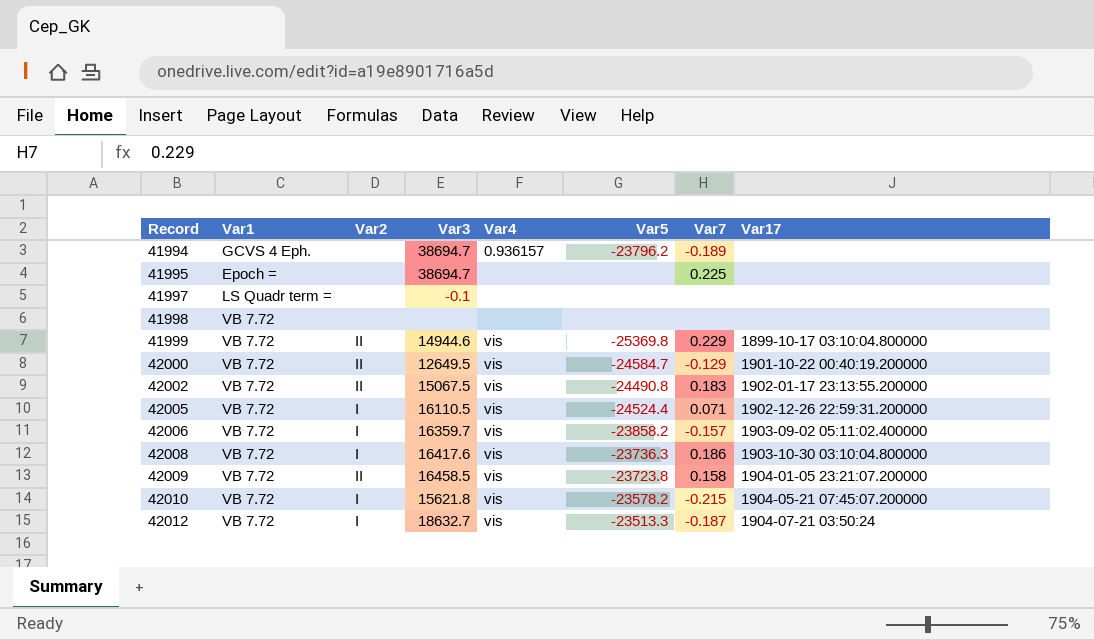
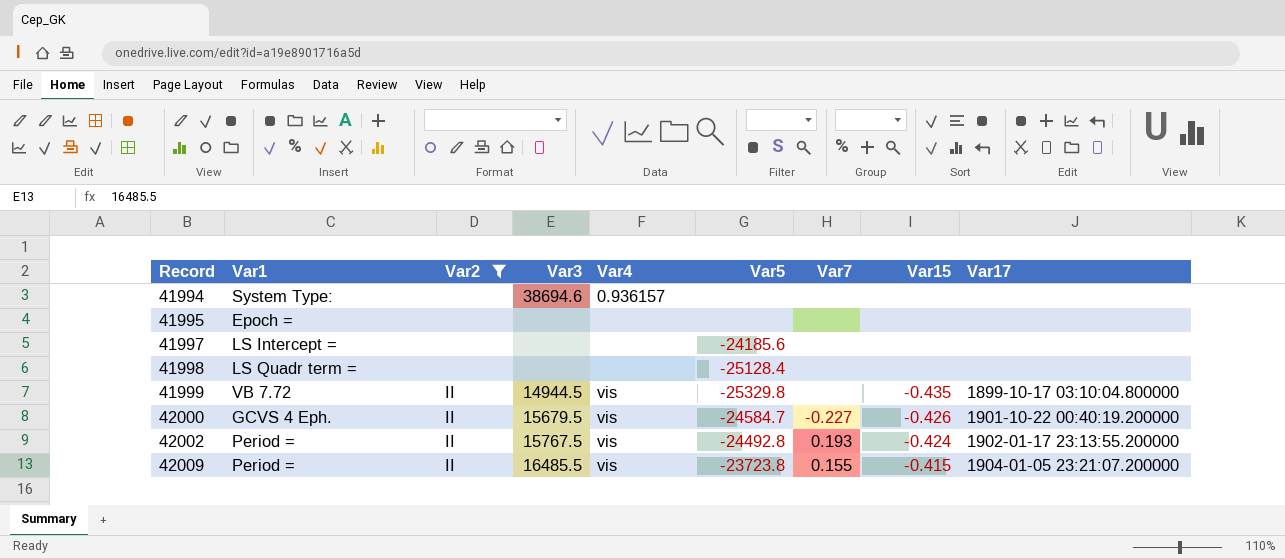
filter: none -> Var2 != I
column Var15 | position: none -> 8
41994 | Var1: GCVS 4 Eph. -> System Type:
41994 | Var3: 38694.7 -> 38694.6
41994 | Var5: -23796.2 -> none
41994 | Var7: -0.189 -> none
41995 | Var3: 38694.7 -> none
41995 | Var7: 0.225 -> none
41997 | Var1: LS Quadr term = -> LS Intercept =
41997 | Var3: -0.1 -> none
41997 | Var5: none -> -24185.6
41998 | Var1: VB 7.72 -> LS Quadr term =
41998 | Var5: none -> -25128.4
41999 | Var3: 14944.6 -> 14944.5
41999 | Var5: -25369.8 -> -25329.8
41999 | Var7: 0.229 -> none
42000 | Var1: VB 7.72 -> GCVS 4 Eph.
42000 | Var3: 12649.5 -> 15679.5
42000 | Var7: -0.129 -> -0.227
42002 | Var1: VB 7.72 -> Period =
42002 | Var3: 15067.5 -> 15767.5
42002 | Var5: -24490.8 -> -24492.8
42002 | Var7: 0.183 -> 0.193
42009 | Var1: VB 7.72 -> Period =
42009 | Var3: 16458.5 -> 16485.5
42009 | Var7: 0.158 -> 0.155

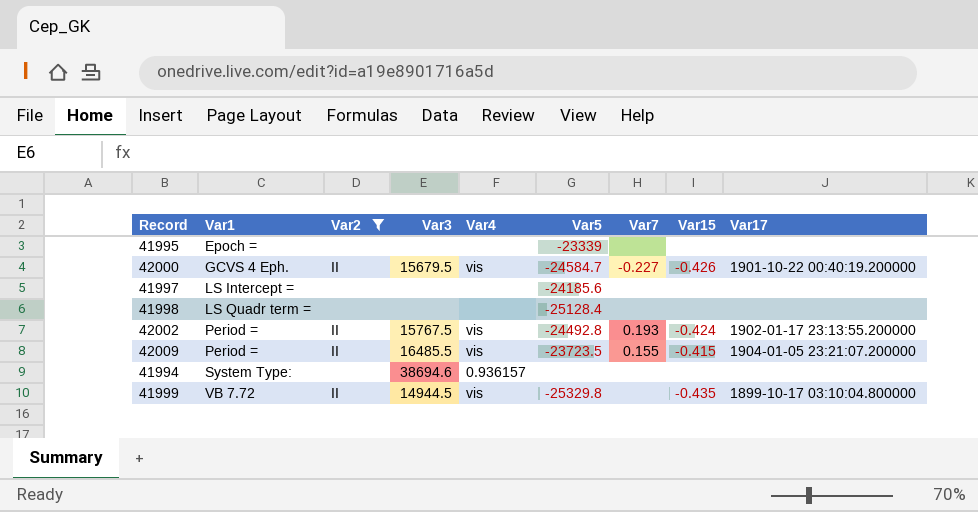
row order: Record ascending -> Var1 ascending
41995 | Var5: none -> -23339
42009 | Var5: -23723.8 -> -23723.5

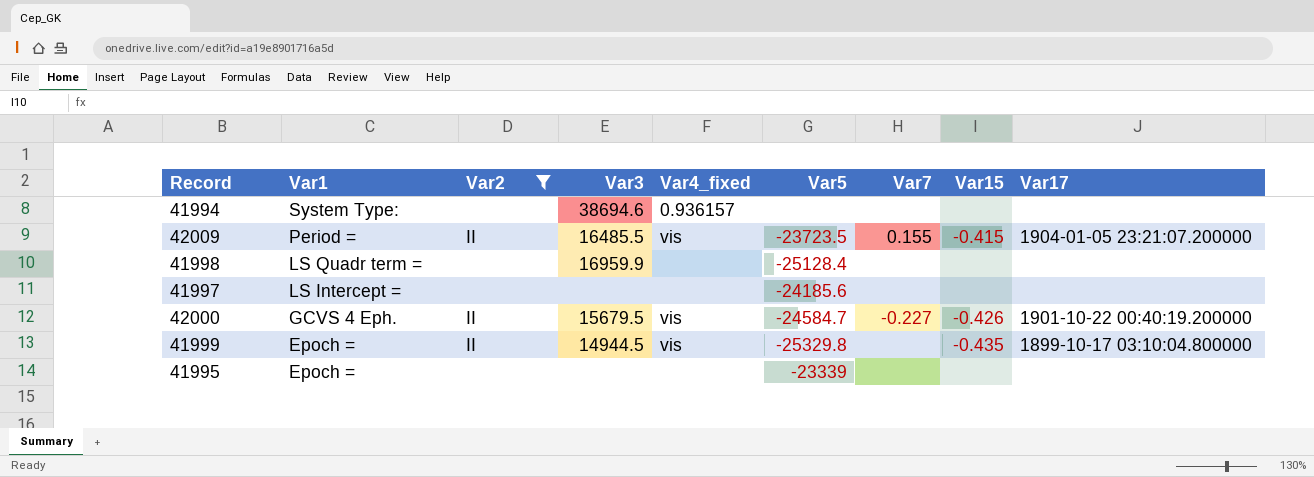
row order: Var1 ascending -> Var1 descending
column name: Var4 -> Var4_fixed
row 42002: Period = | II | 15767.5 | vis | -24492.8 | 0.193 | -0.424 | 1902-01-17 23:13:55.200000 -> none
41998 | Var3: none -> 16959.9
41999 | Var1: VB 7.72 -> Epoch =

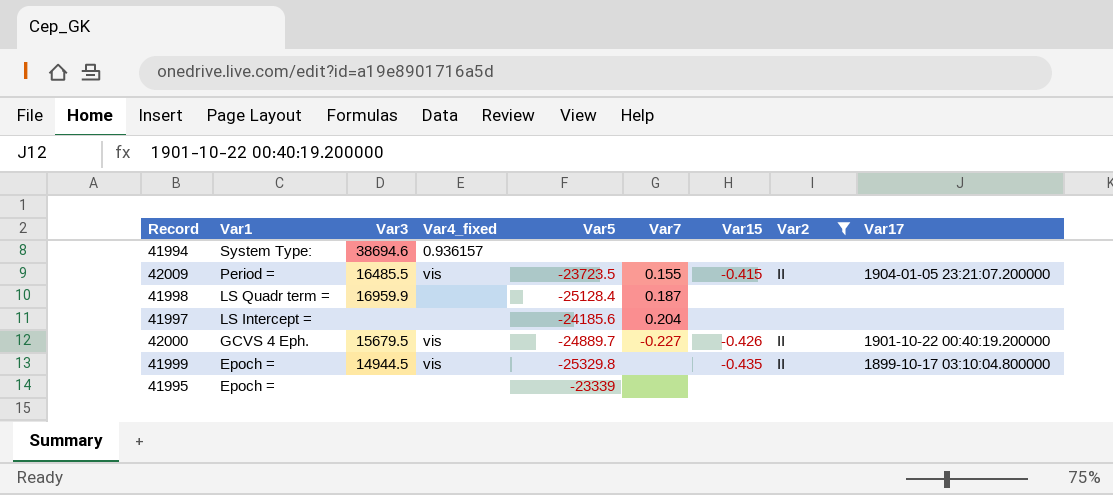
column Var2 | position: 3 -> 8
41998 | Var7: none -> 0.187
41997 | Var7: none -> 0.204
42000 | Var5: -24584.7 -> -24889.7

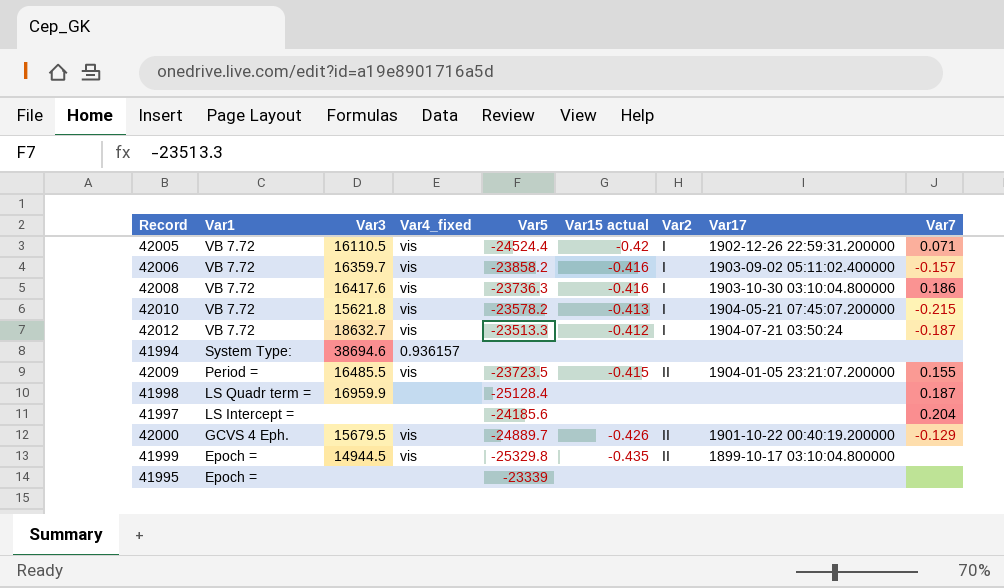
filter: Var2 != I -> none
column name: Var15 -> Var15 actual
column Var7 | position: 6 -> 9
42000 | Var7: -0.227 -> -0.129

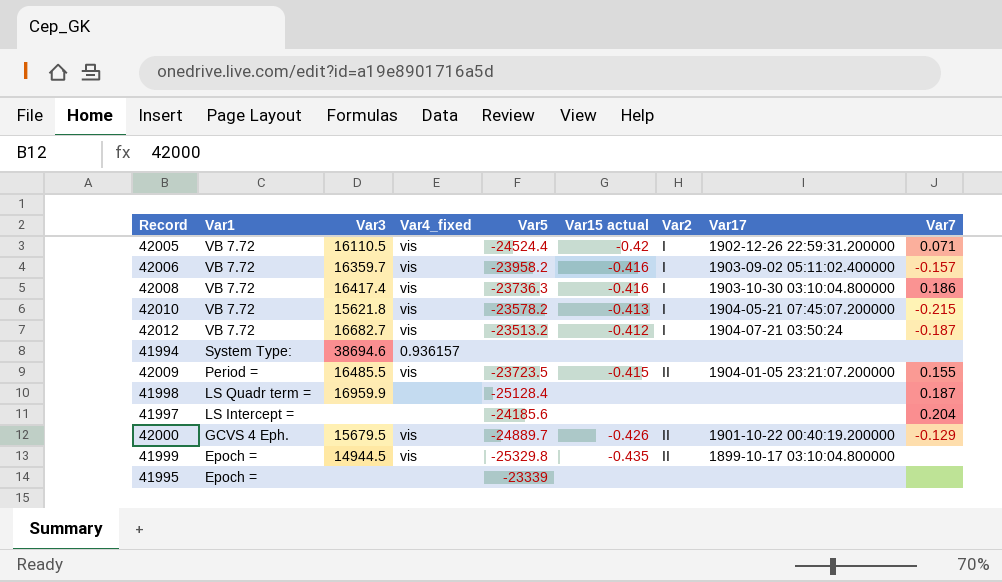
42006 | Var5: -23858.2 -> -23958.2
42008 | Var3: 16417.6 -> 16417.4
42012 | Var3: 18632.7 -> 16682.7
42012 | Var5: -23513.3 -> -23513.2

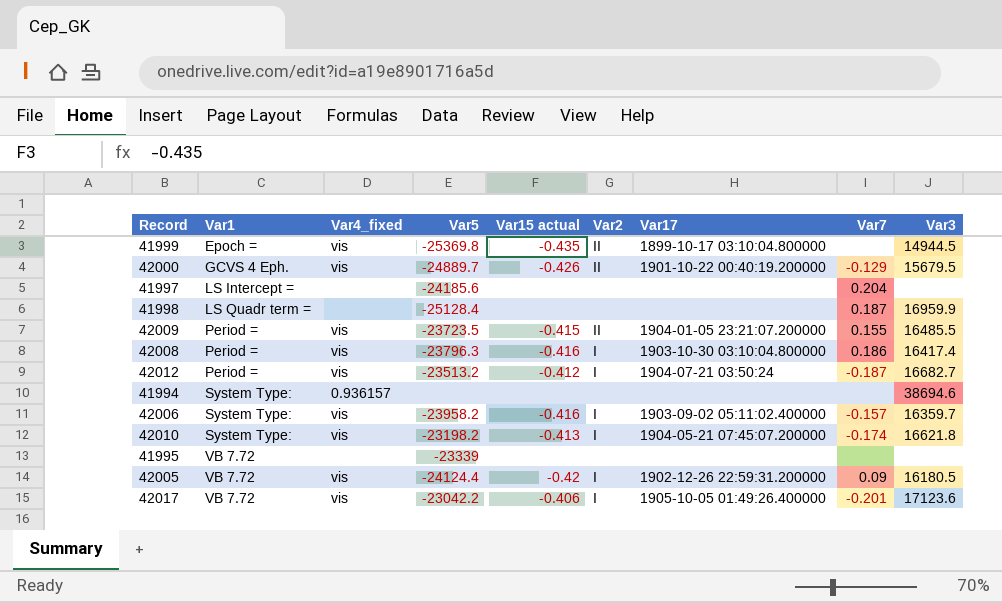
row order: Var1 descending -> Var1 ascending
column Var3 | position: 3 -> 9
41999 | Var5: -25329.8 -> -25369.8
42008 | Var1: VB 7.72 -> Period =
42008 | Var5: -23736.3 -> -23796.3
42012 | Var1: VB 7.72 -> Period =
42006 | Var1: VB 7.72 -> System Type:
42010 | Var1: VB 7.72 -> System Type:
42010 | Var5: -23578.2 -> -23198.2
42010 | Var7: -0.215 -> -0.174
42010 | Var3: 15621.8 -> 16621.8
41995 | Var1: Epoch = -> VB 7.72
42005 | Var5: -24524.4 -> -24124.4
42005 | Var7: 0.071 -> 0.09
42005 | Var3: 16110.5 -> 16180.5
row 42017: none -> VB 7.72 | vis | -23042.2 | -0.406 | I | 1905-10-05 01:49:26.400000 | -0.201 | 17123.6

